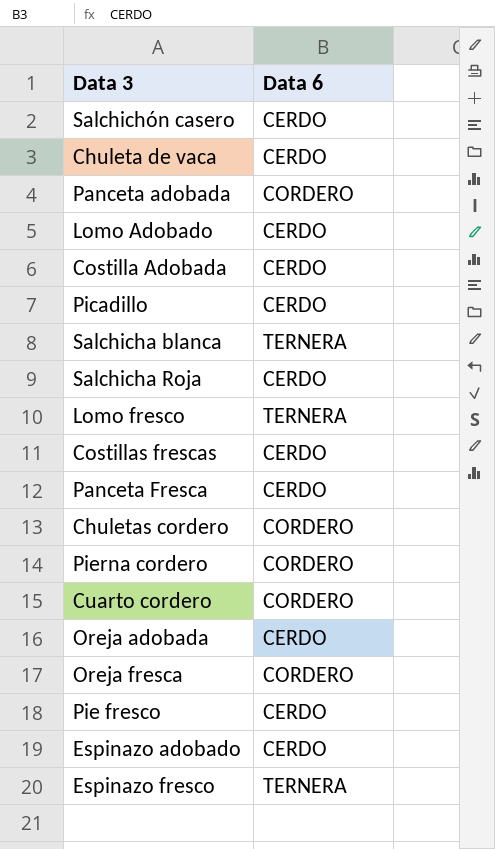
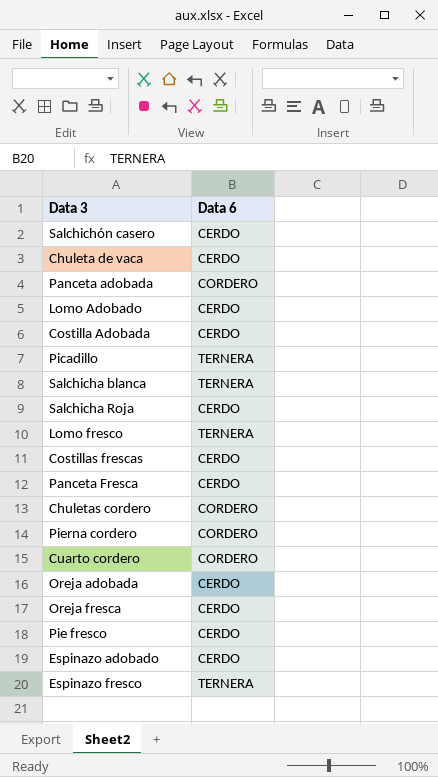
Picadillo | Data 6: CERDO -> TERNERA
Oreja fresca | Data 6: CORDERO -> CERDO

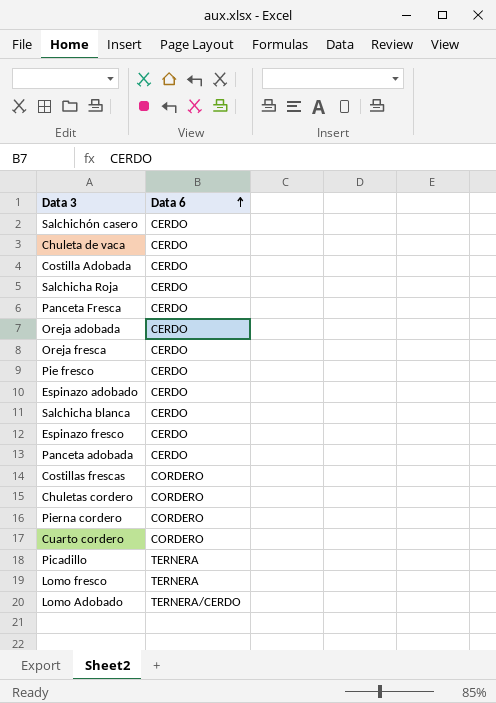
row order: none -> Data 6 ascending
Salchicha blanca | Data 6: TERNERA -> CERDO
Espinazo fresco | Data 6: TERNERA -> CERDO
Panceta adobada | Data 6: CORDERO -> CERDO
Costillas frescas | Data 6: CERDO -> CORDERO
Lomo Adobado | Data 6: CERDO -> TERNERA/CERDO

